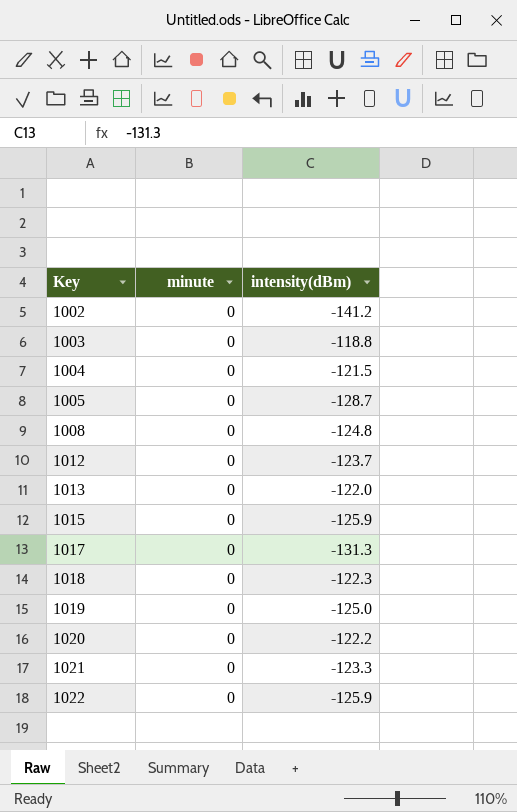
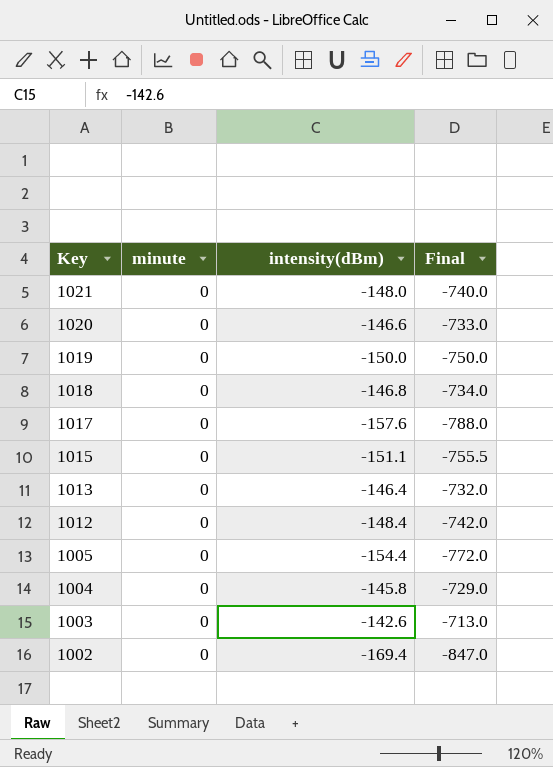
row order: Key ascending -> Key descending
column Final | formula: none -> [intensity(dBm)] * 5
row 1008: 0 | -124.8 -> none
row 1022: 0 | -125.9 -> none
1021 | intensity(dBm): -123.3 -> -148.0
1020 | intensity(dBm): -122.2 -> -146.6
1019 | intensity(dBm): -125.0 -> -150.0
1018 | intensity(dBm): -122.3 -> -146.8
1017 | intensity(dBm): -131.3 -> -157.6
1015 | intensity(dBm): -125.9 -> -151.1
1013 | intensity(dBm): -122.0 -> -146.4
1012 | intensity(dBm): -123.7 -> -148.4
1005 | intensity(dBm): -128.7 -> -154.4
1004 | intensity(dBm): -121.5 -> -145.8
1003 | intensity(dBm): -118.8 -> -142.6
1002 | intensity(dBm): -141.2 -> -169.4

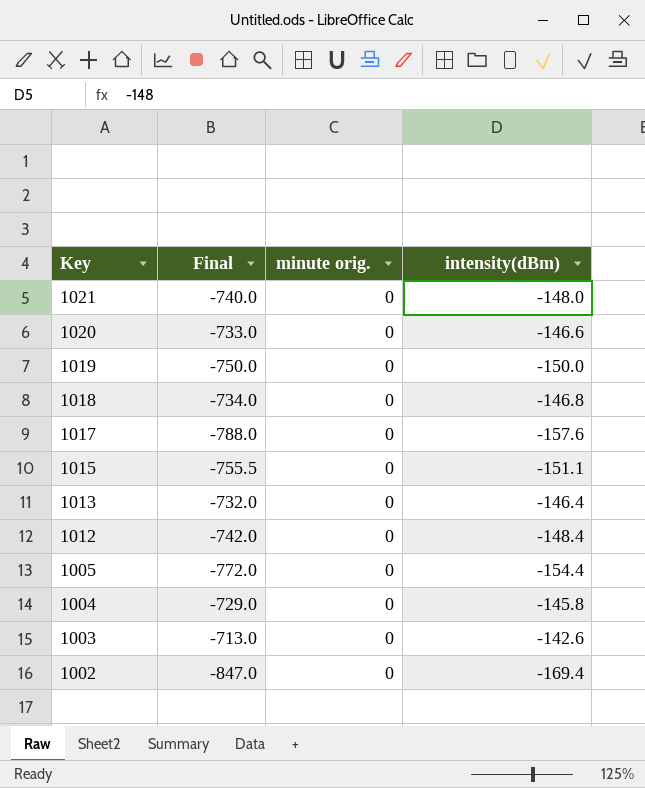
column Final | position: 4 -> 2
column name: minute -> minute orig.

